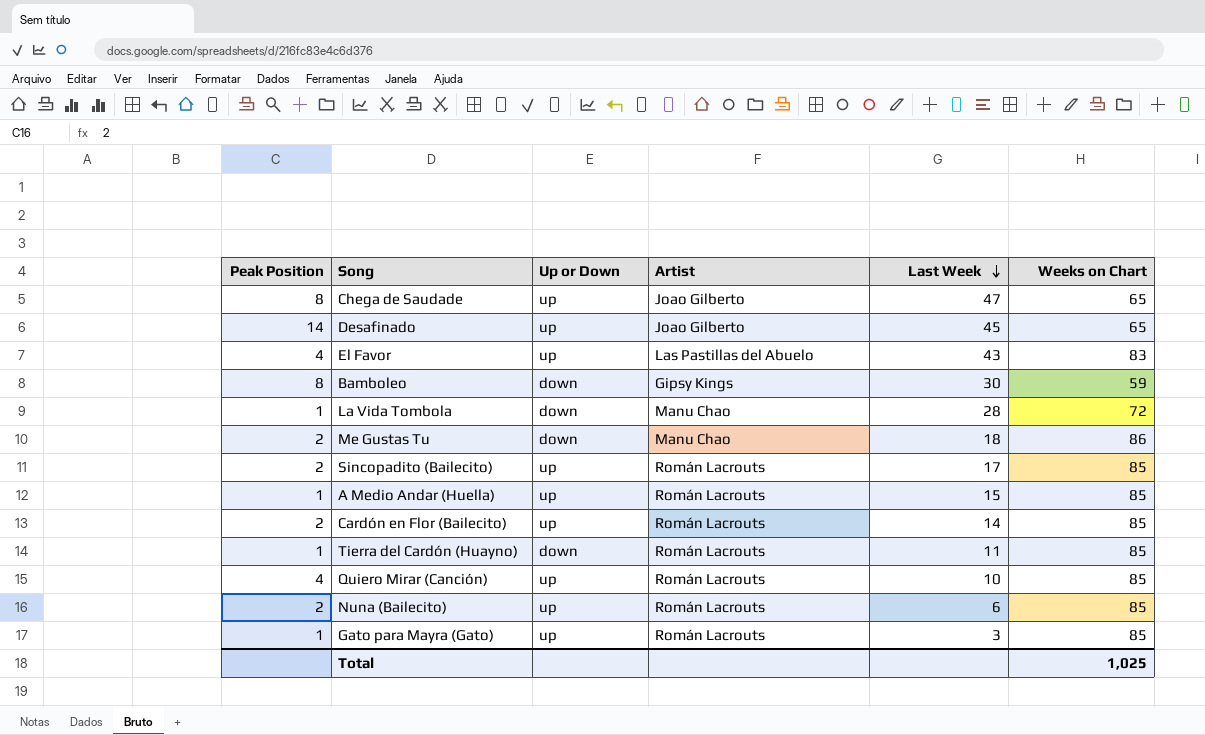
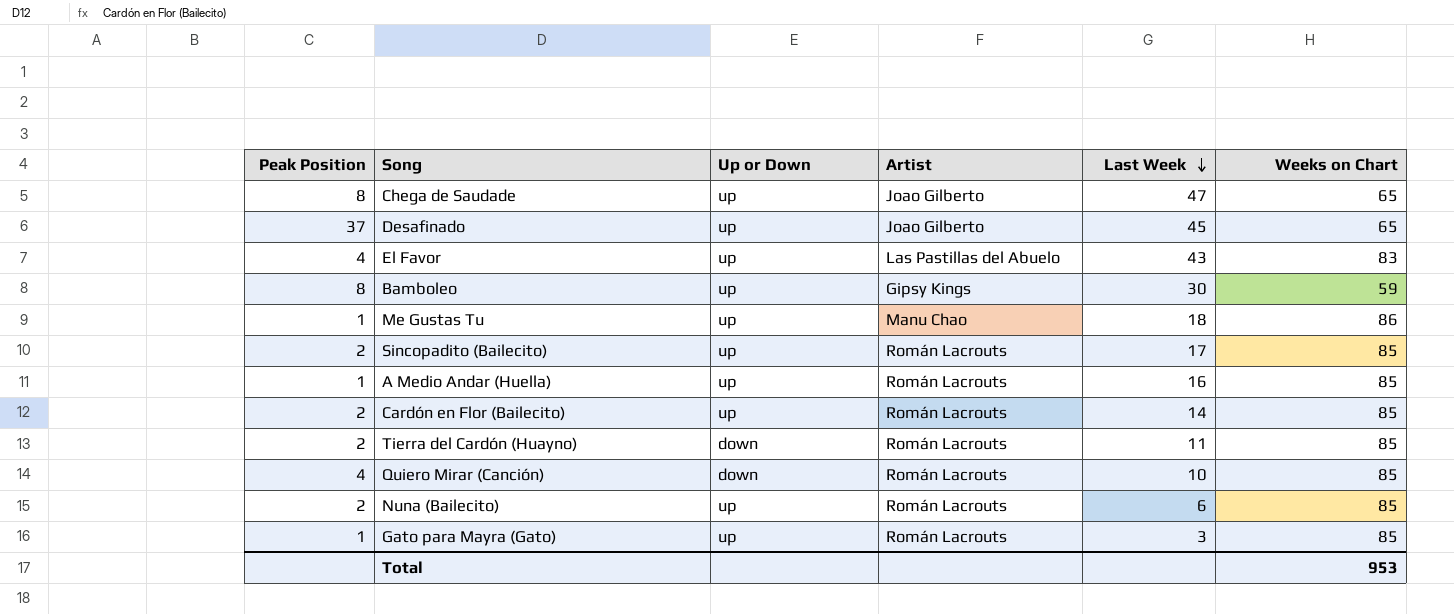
row La Vida Tombola: 1 | down | Manu Chao | 28 | 72 -> none
Desafinado | Peak Position: 14 -> 37
Bamboleo | Up or Down: down -> up
Me Gustas Tu | Peak Position: 2 -> 1
Me Gustas Tu | Up or Down: down -> up
A Medio Andar (Huella) | Last Week: 15 -> 16
Tierra del Cardón (Huayno) | Peak Position: 1 -> 2
Quiero Mirar (Canción) | Up or Down: up -> down
Total | Weeks on Chart: 1,025 -> 953

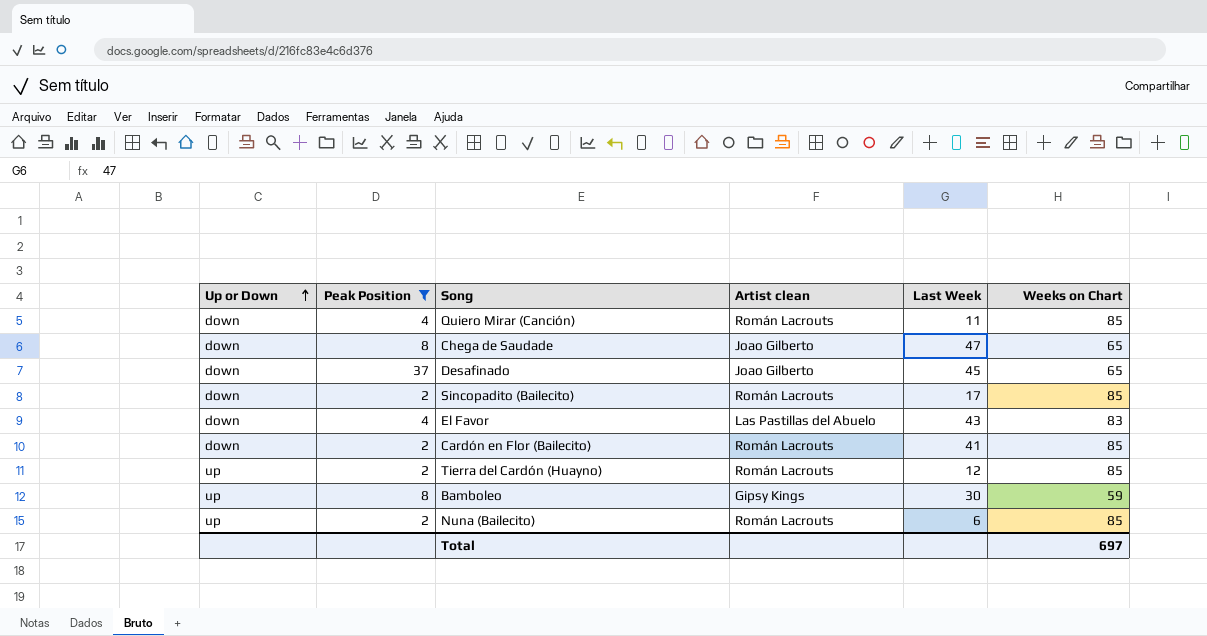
filter: none -> Peak Position != 1
row order: Last Week descending -> Up or Down ascending
column Up or Down | position: 3 -> 1
column name: Artist -> Artist clean
Quiero Mirar (Canción) | Last Week: 10 -> 11
Chega de Saudade | Up or Down: up -> down
Desafinado | Up or Down: up -> down
Sincopadito (Bailecito) | Up or Down: up -> down
El Favor | Up or Down: up -> down
Cardón en Flor (Bailecito) | Up or Down: up -> down
Cardón en Flor (Bailecito) | Last Week: 14 -> 41
Tierra del Cardón (Huayno) | Up or Down: down -> up
Tierra del Cardón (Huayno) | Last Week: 11 -> 12
Total | Weeks on Chart: 953 -> 697

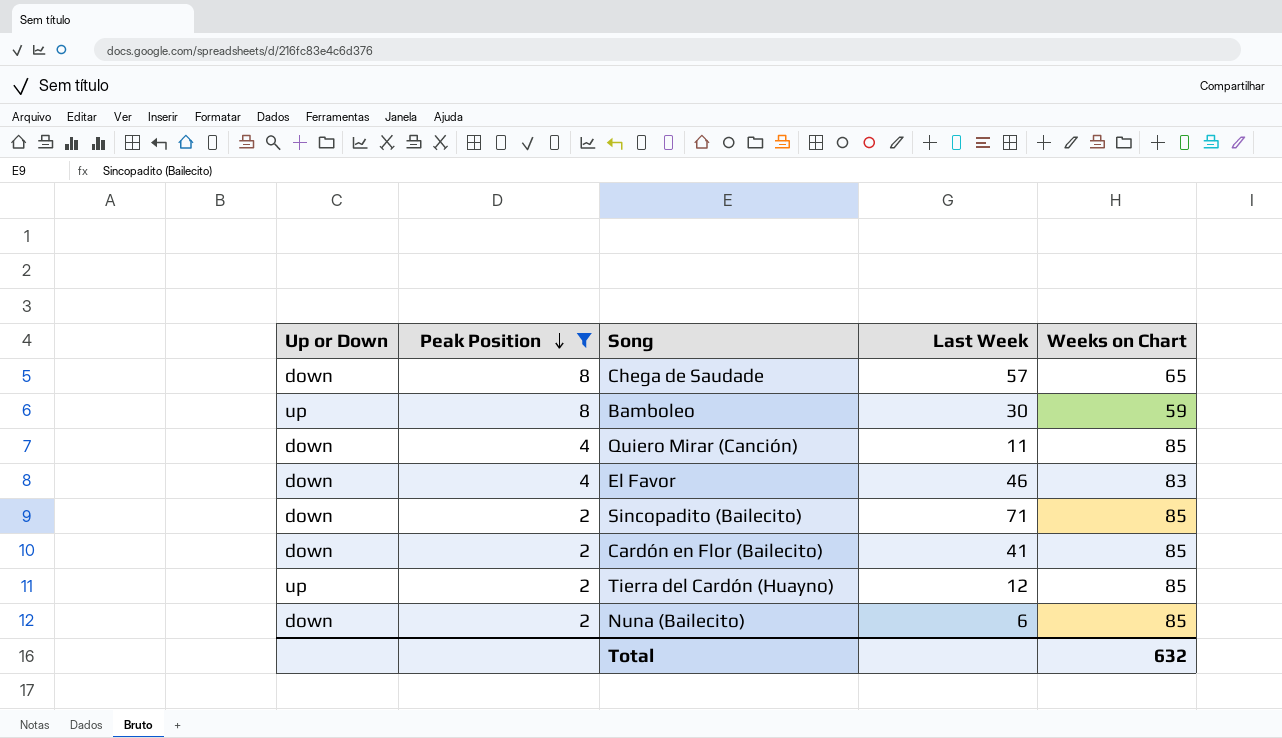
row order: Up or Down ascending -> Peak Position descending
column Artist clean | position: 4 -> none
row Desafinado: down | 37 | Joao Gilberto | 45 | 65 -> none
Chega de Saudade | Last Week: 47 -> 57
El Favor | Last Week: 43 -> 46
Sincopadito (Bailecito) | Last Week: 17 -> 71
Nuna (Bailecito) | Up or Down: up -> down
Total | Weeks on Chart: 697 -> 632

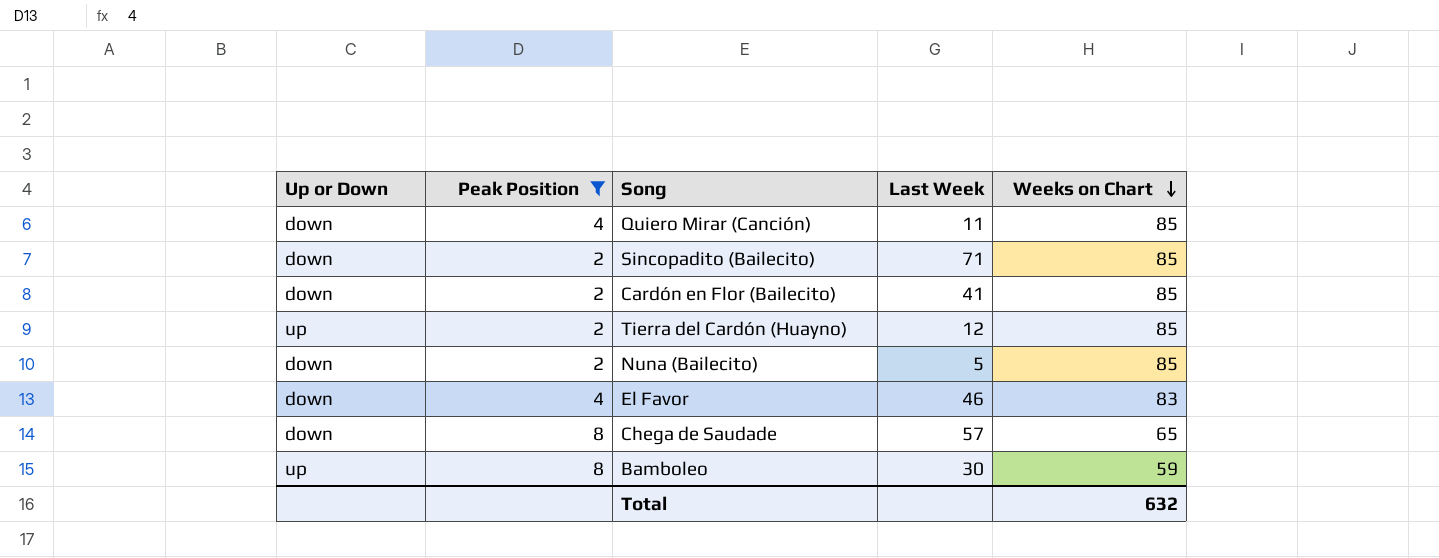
row order: Peak Position descending -> Weeks on Chart descending
Nuna (Bailecito) | Last Week: 6 -> 5

